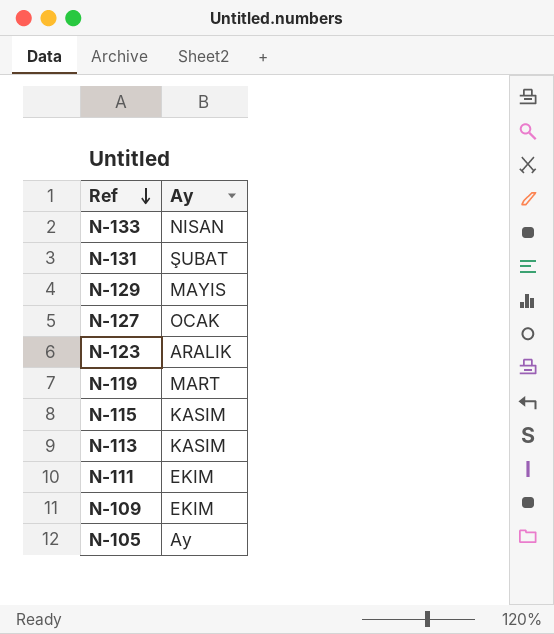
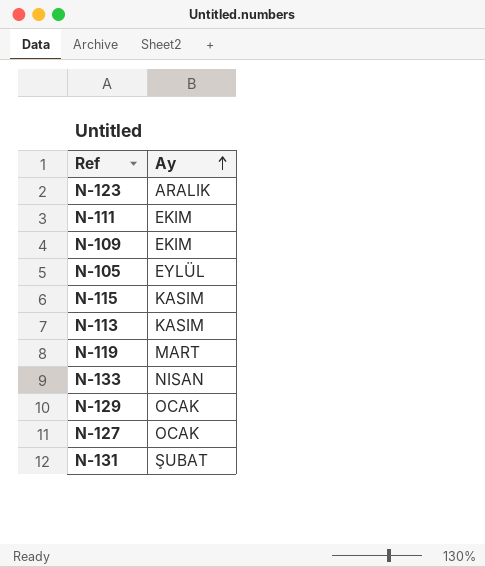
row order: Ref descending -> Ay ascending
N-105 | Ay: Ay -> EYLÜL
N-129 | Ay: MAYIS -> OCAK

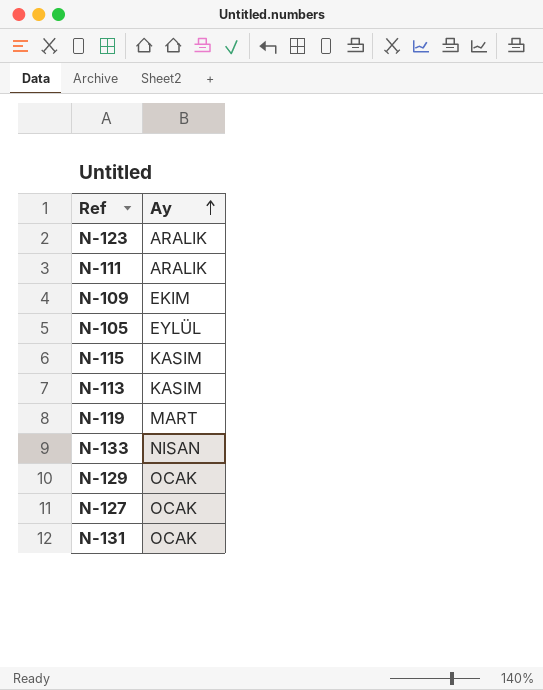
N-111 | Ay: EKIM -> ARALIK
N-131 | Ay: ŞUBAT -> OCAK

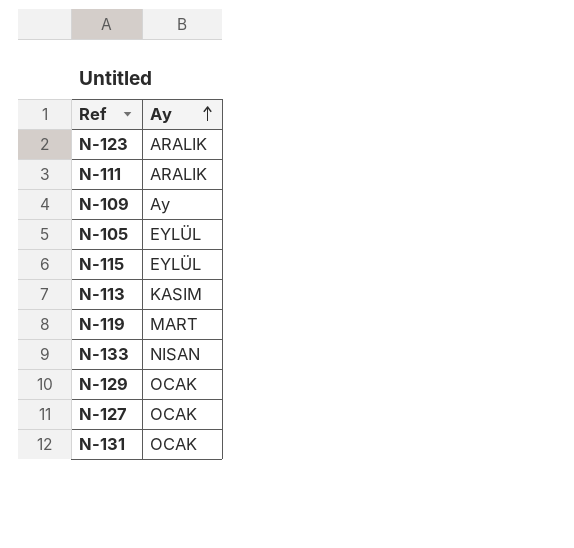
N-109 | Ay: EKIM -> Ay
N-115 | Ay: KASIM -> EYLÜL

